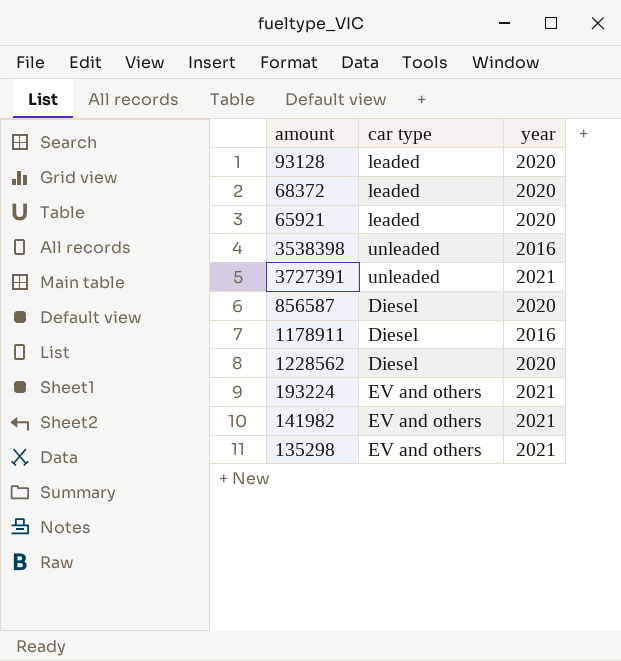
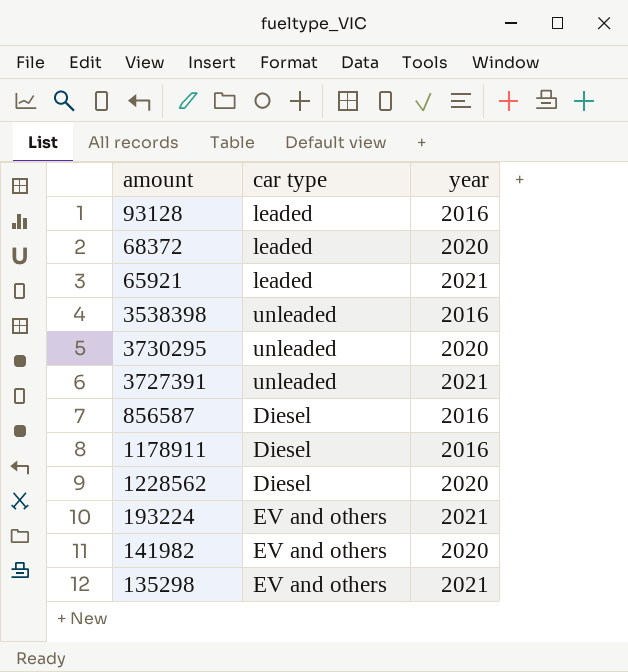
93128 | year: 2020 -> 2016
65921 | year: 2020 -> 2021
row 3730295: none -> unleaded | 2020
856587 | year: 2020 -> 2016
141982 | year: 2021 -> 2020

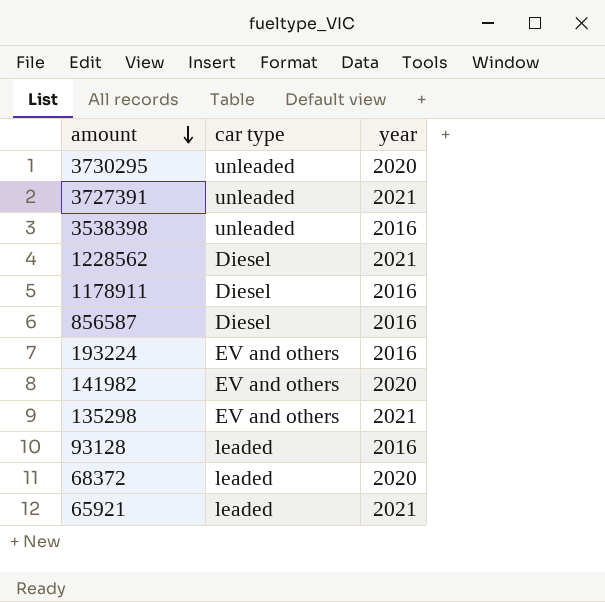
row order: none -> amount descending
1228562 | year: 2020 -> 2021
193224 | year: 2021 -> 2016

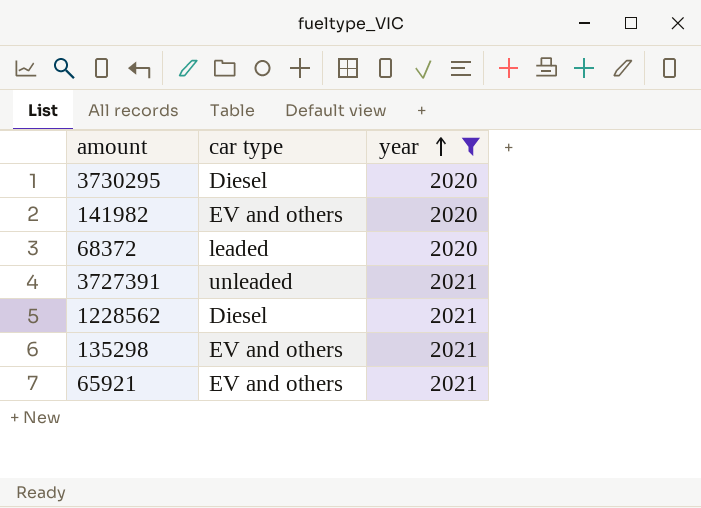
filter: none -> year != 2016
row order: amount descending -> year ascending
3730295 | car type: unleaded -> Diesel
65921 | car type: leaded -> EV and others

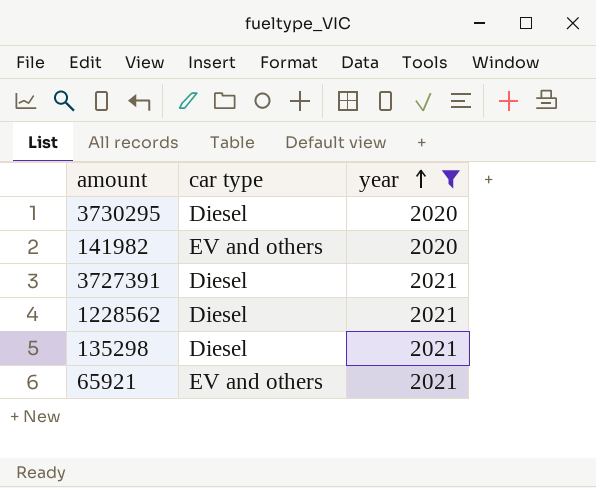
row 68372: leaded | 2020 -> none
3727391 | car type: unleaded -> Diesel
135298 | car type: EV and others -> Diesel

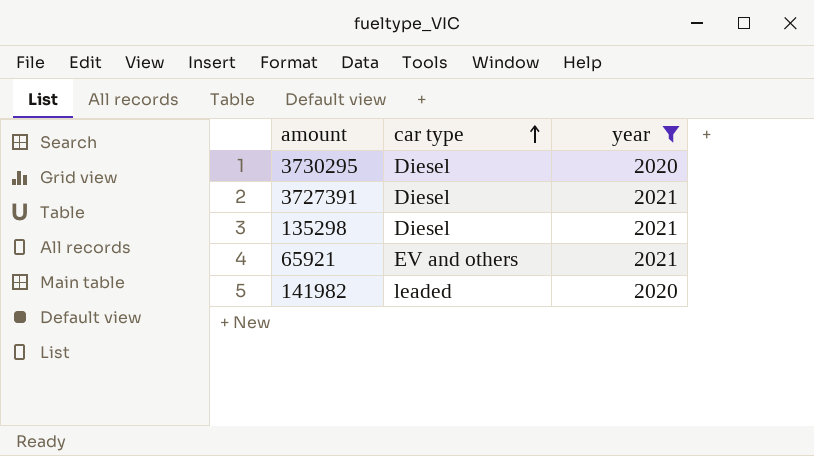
row order: year ascending -> car type ascending
row 1228562: Diesel | 2021 -> none
141982 | car type: EV and others -> leaded

